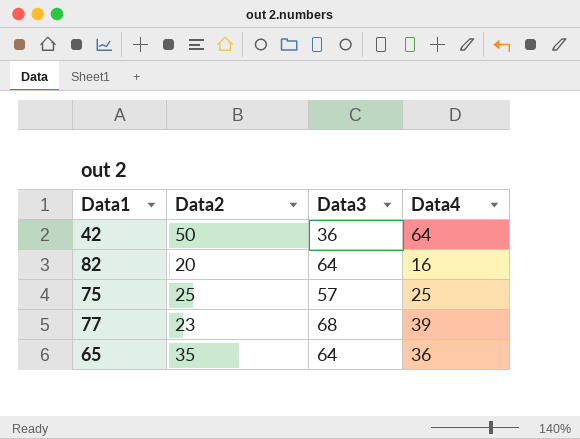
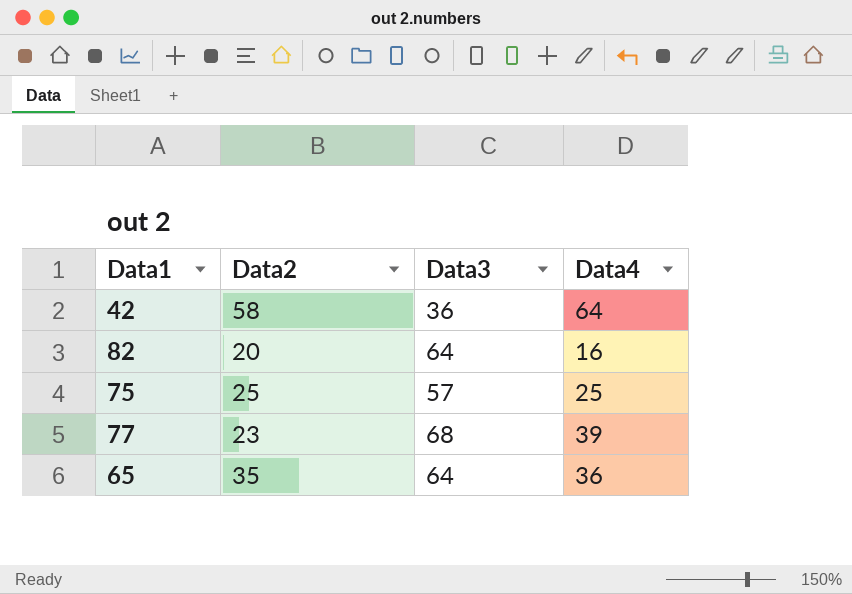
42 | Data2: 50 -> 58

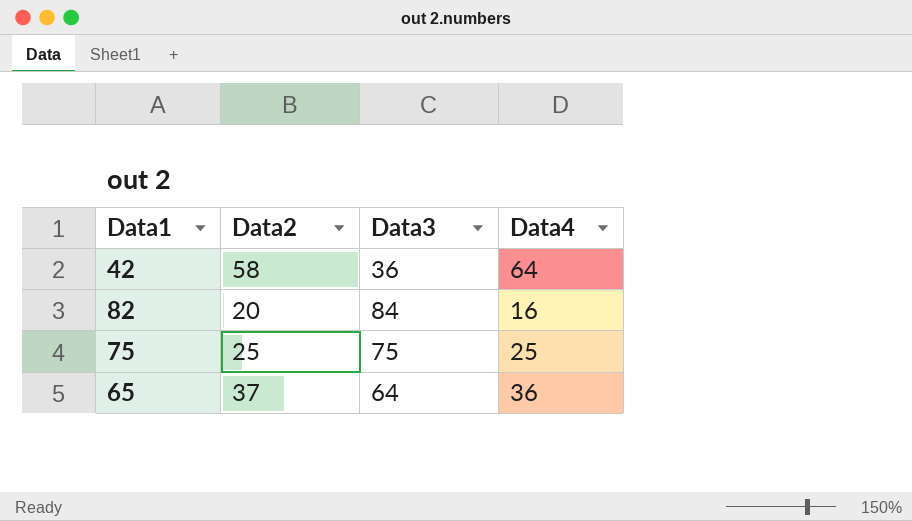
row 77: 23 | 68 | 39 -> none
82 | Data3: 64 -> 84
75 | Data3: 57 -> 75
65 | Data2: 35 -> 37

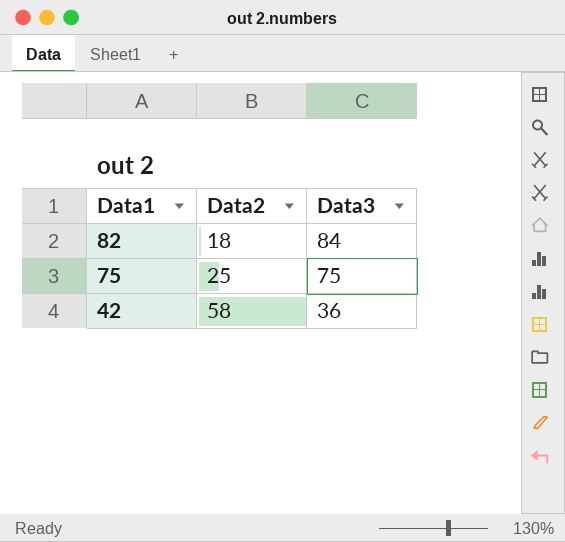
row order: none -> Data1 descending
column Data4 | position: 4 -> none
row 65: 37 | 64 | 36 -> none
82 | Data2: 20 -> 18

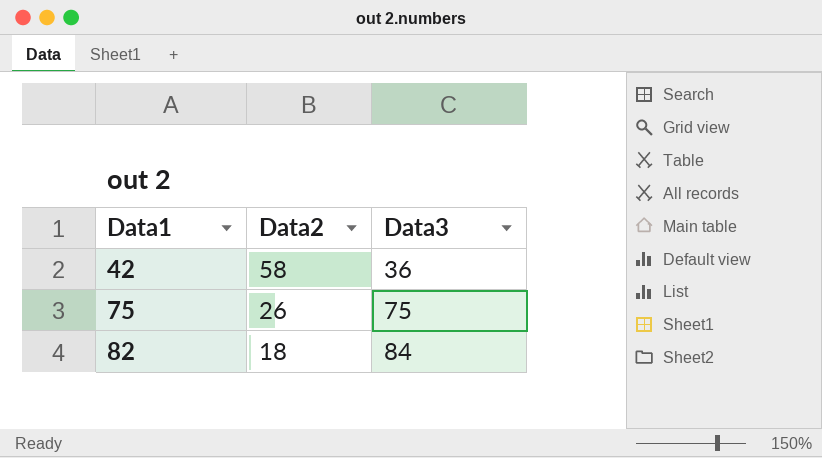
row order: Data1 descending -> Data1 ascending
75 | Data2: 25 -> 26

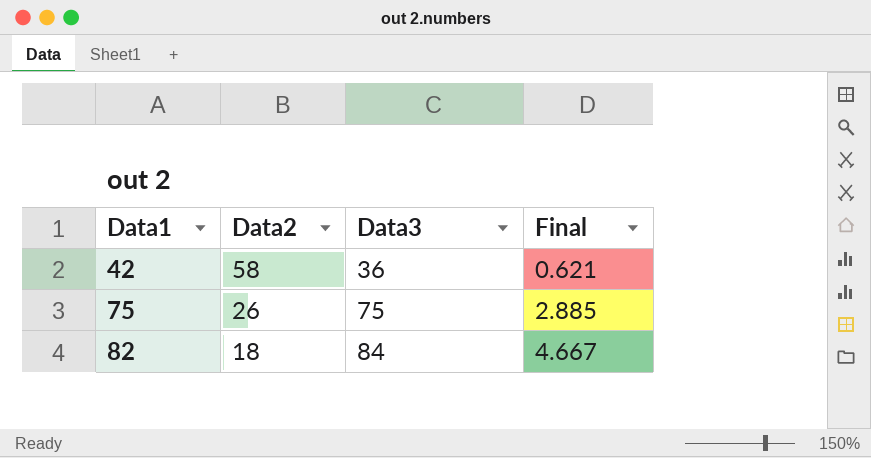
column Final | formula: none -> [Data3] / [Data2]

